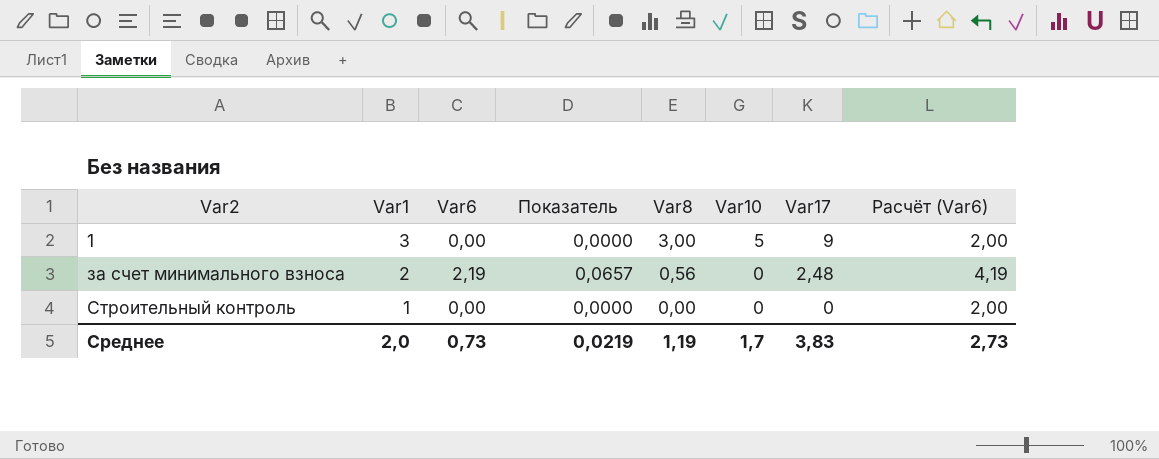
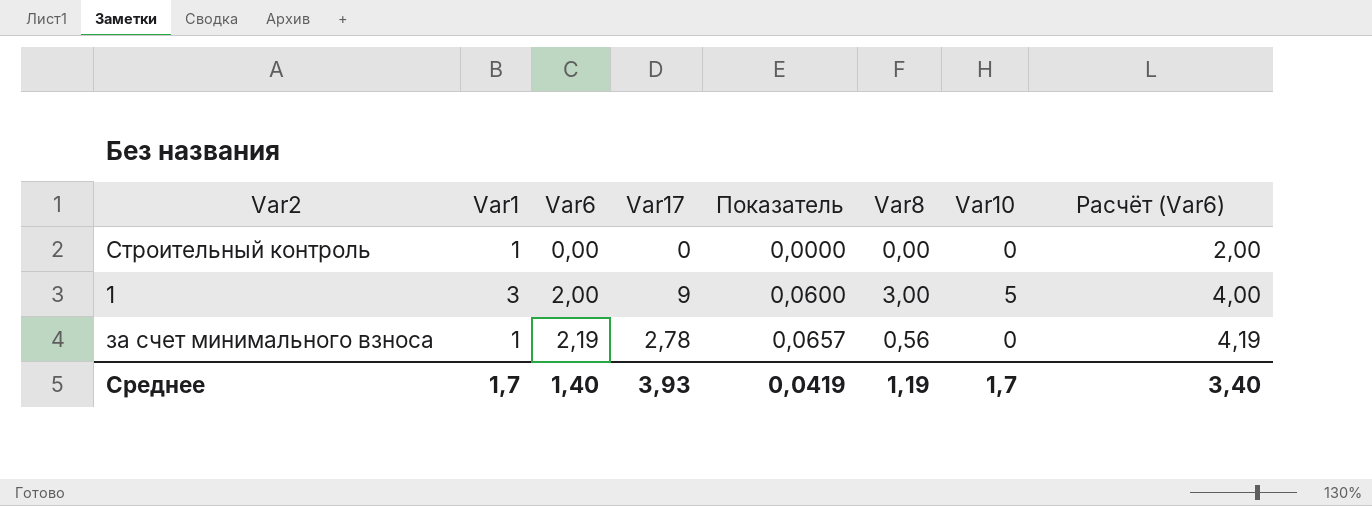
row order: Var2 ascending -> Var6 ascending
column Var17 | position: 7 -> 4
1 | Var6: 0,00 -> 2,00
1 | Показатель: 0,0000 -> 0,0600
1 | Расчёт (Var6): 2,00 -> 4,00
за счет минимального взноса | Var1: 2 -> 1
за счет минимального взноса | Var17: 2,48 -> 2,78
Среднее | Var1: 2,0 -> 1,7
Среднее | Var6: 0,73 -> 1,40
Среднее | Var17: 3,83 -> 3,93
Среднее | Показатель: 0,0219 -> 0,0419
Среднее | Расчёт (Var6): 2,73 -> 3,40

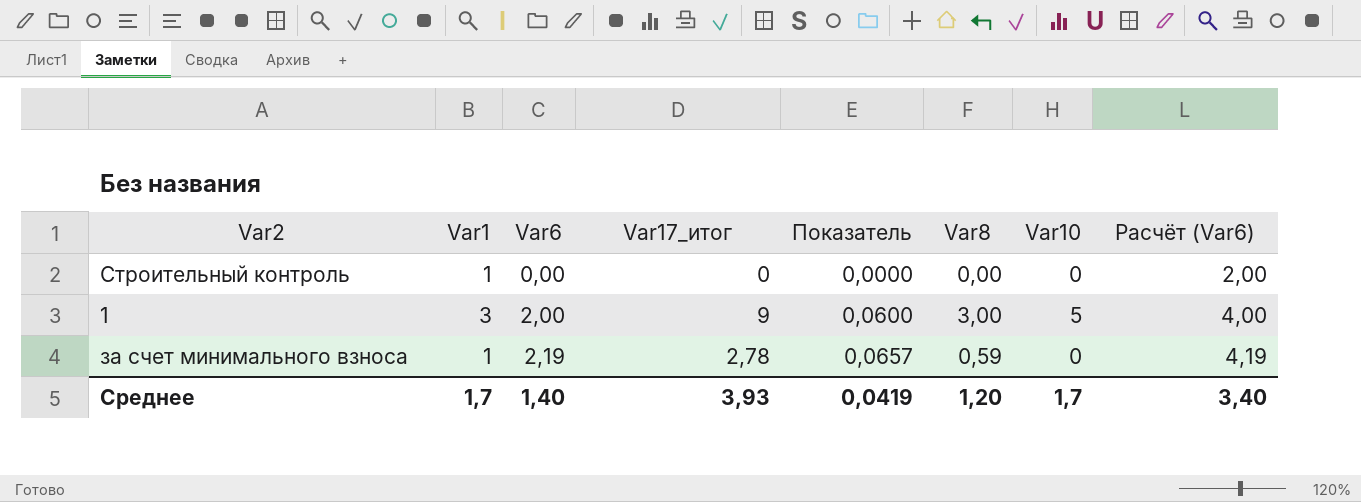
column name: Var17 -> Var17_итог
за счет минимального взноса | Var8: 0,56 -> 0,59
Среднее | Var8: 1,19 -> 1,20

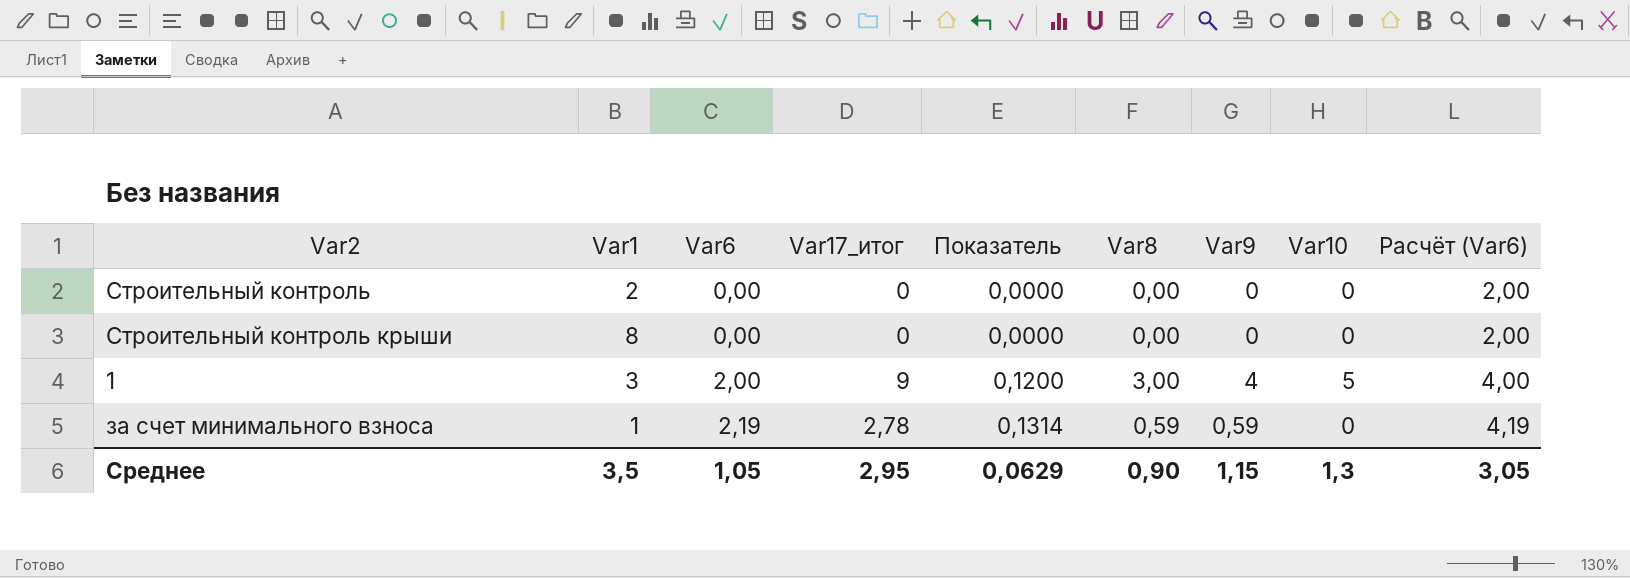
column Показатель | formula: [Var6] * 0,03 -> [Var6] * 0,06
column Var9 | position: none -> 7
Строительный контроль | Var1: 1 -> 2
row Строительный контроль крыши: none -> 8 | 0,00 | 0 | 0,0000 | 0,00 | 0 | 0 | 2,00
Среднее | Var1: 1,7 -> 3,5
Среднее | Var6: 1,40 -> 1,05
Среднее | Var17_итог: 3,93 -> 2,95
Среднее | Показатель: 0,0419 -> 0,0629
Среднее | Var8: 1,20 -> 0,90
Среднее | Var10: 1,7 -> 1,3
Среднее | Расчёт (Var6): 3,40 -> 3,05

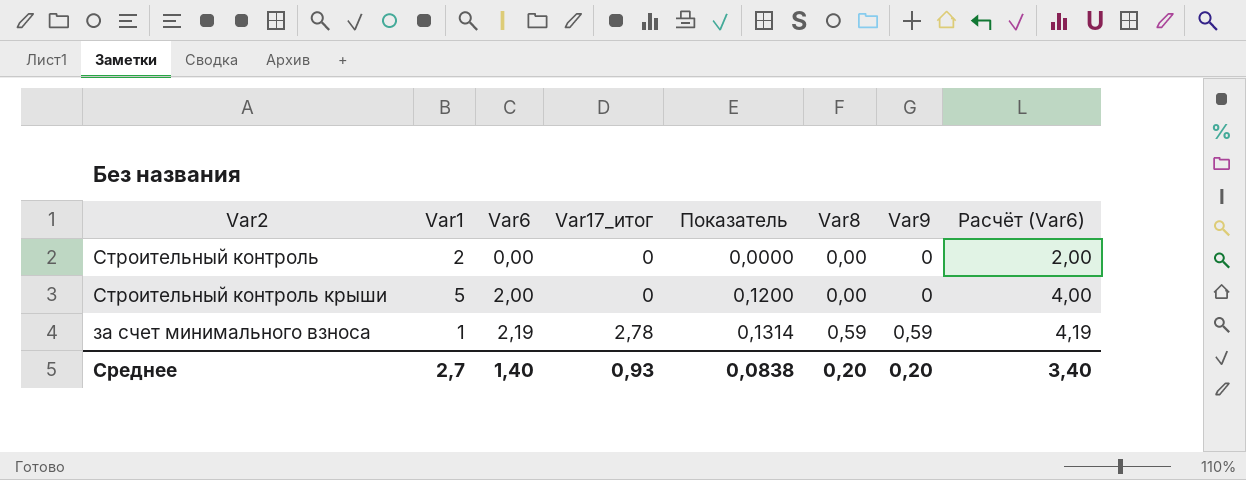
column Var10 | position: 8 -> none
row 1: 3 | 2,00 | 9 | 0,1200 | 3,00 | 4 | 5 | 4,00 -> none
Строительный контроль крыши | Var1: 8 -> 5
Строительный контроль крыши | Var6: 0,00 -> 2,00
Строительный контроль крыши | Показатель: 0,0000 -> 0,1200
Строительный контроль крыши | Расчёт (Var6): 2,00 -> 4,00
Среднее | Var1: 3,5 -> 2,7
Среднее | Var6: 1,05 -> 1,40
Среднее | Var17_итог: 2,95 -> 0,93
Среднее | Показатель: 0,0629 -> 0,0838
Среднее | Var8: 0,90 -> 0,20
Среднее | Var9: 1,15 -> 0,20
Среднее | Расчёт (Var6): 3,05 -> 3,40

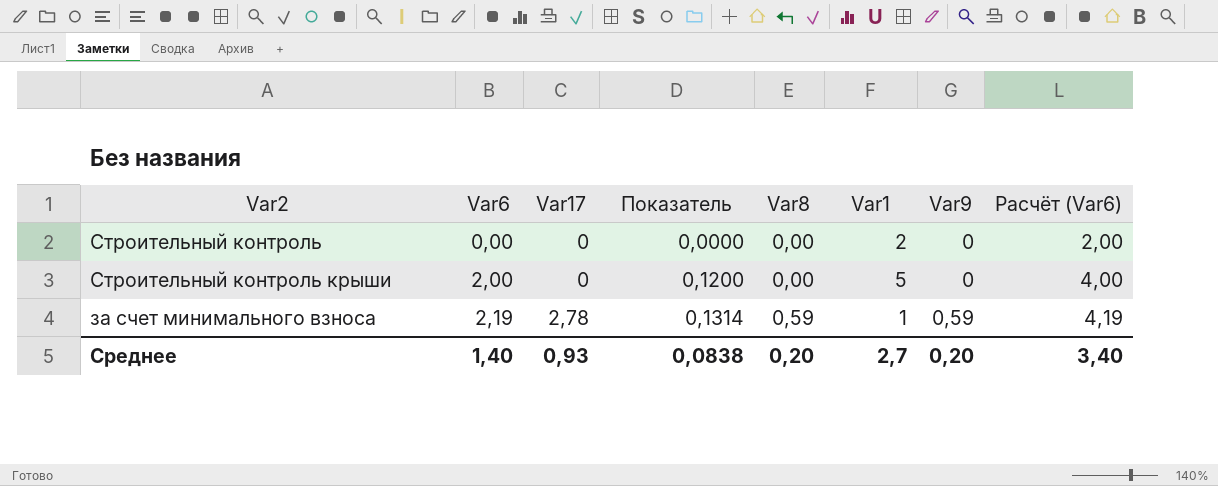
column name: Var17_итог -> Var17
column Var1 | position: 2 -> 6

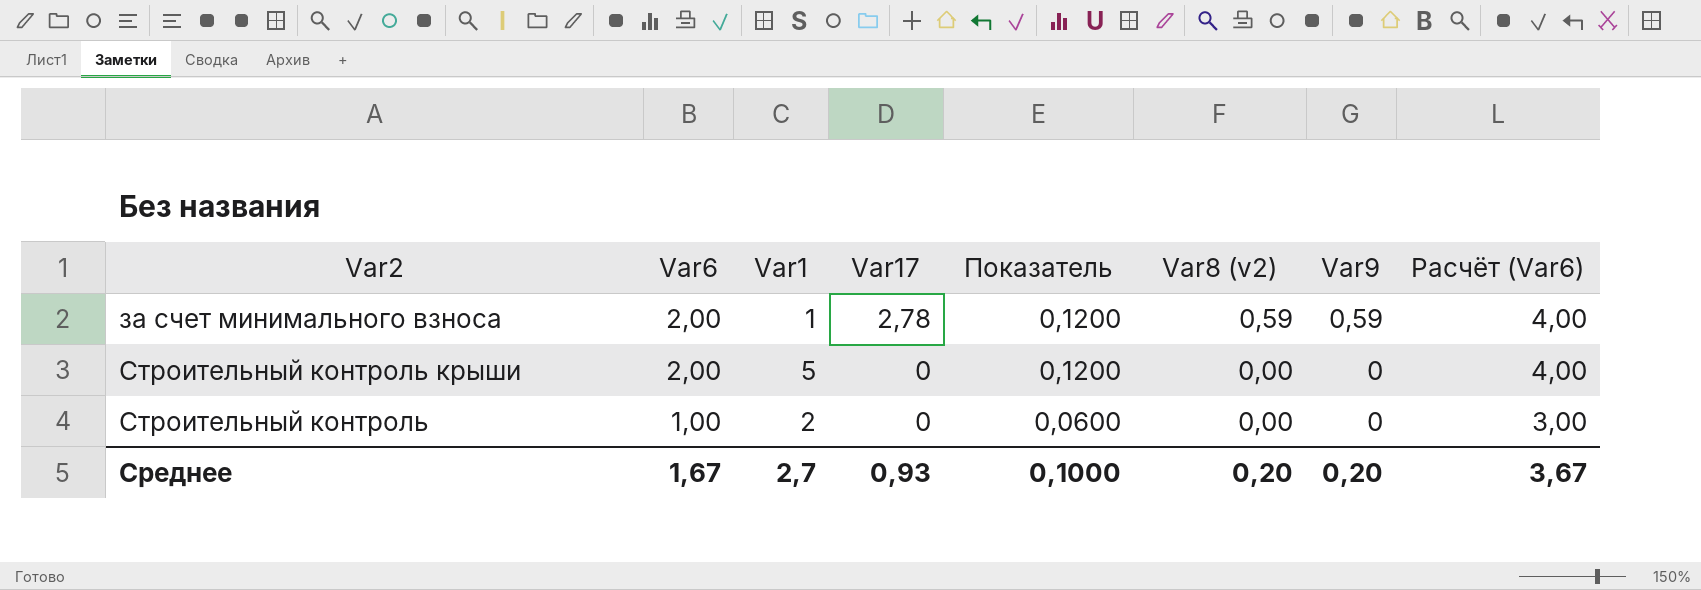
row order: Var6 ascending -> Var6 descending
column Var1 | position: 6 -> 3
column name: Var8 -> Var8 (v2)
за счет минимального взноса | Var6: 2,19 -> 2,00
за счет минимального взноса | Показатель: 0,1314 -> 0,1200
за счет минимального взноса | Расчёт (Var6): 4,19 -> 4,00
Строительный контроль | Var6: 0,00 -> 1,00
Строительный контроль | Показатель: 0,0000 -> 0,0600
Строительный контроль | Расчёт (Var6): 2,00 -> 3,00
Среднее | Var6: 1,40 -> 1,67
Среднее | Показатель: 0,0838 -> 0,1000
Среднее | Расчёт (Var6): 3,40 -> 3,67

